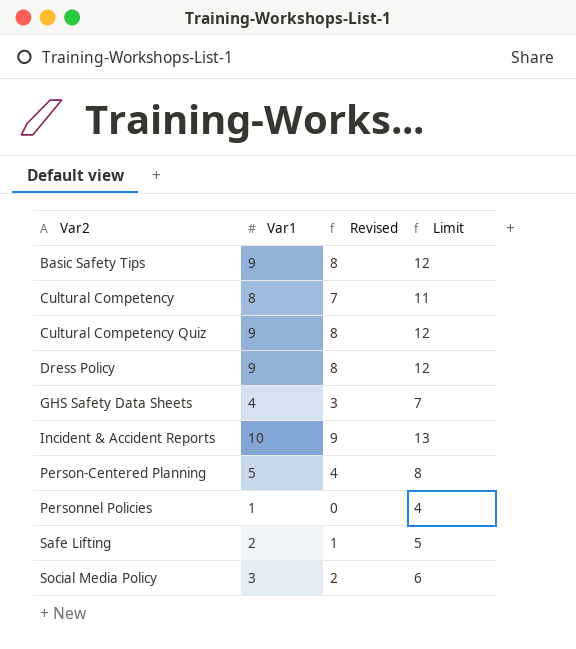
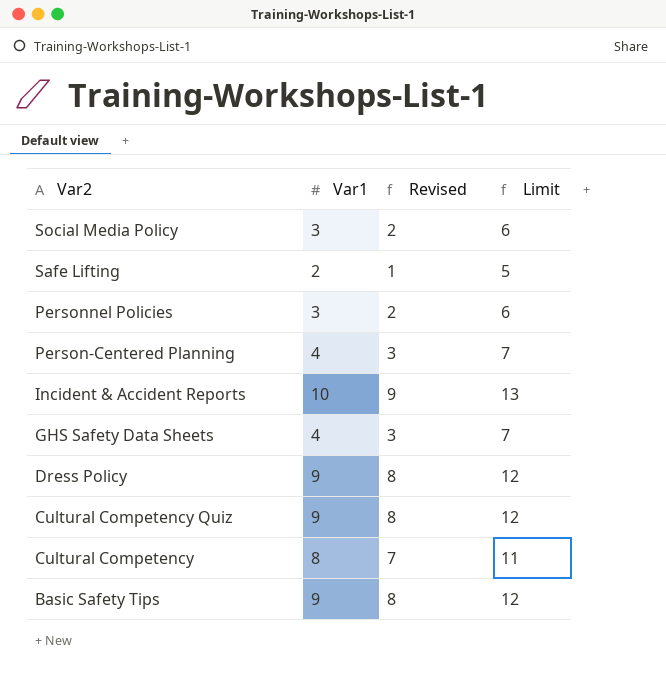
row order: Var2 ascending -> Var2 descending
Personnel Policies | Var1: 1 -> 3
Personnel Policies | Revised: 0 -> 2
Personnel Policies | Limit: 4 -> 6
Person-Centered Planning | Var1: 5 -> 4
Person-Centered Planning | Revised: 4 -> 3
Person-Centered Planning | Limit: 8 -> 7

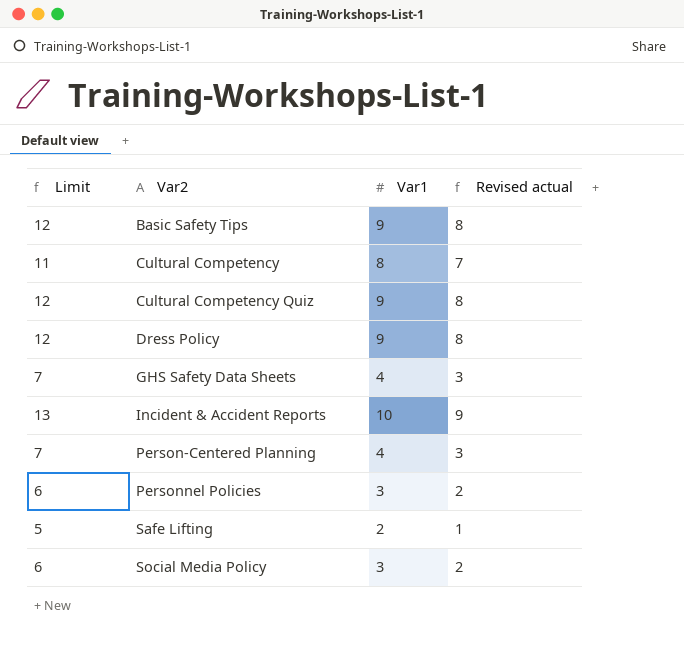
row order: Var2 descending -> Var2 ascending
column Limit | position: 4 -> 1
column name: Revised -> Revised actual

